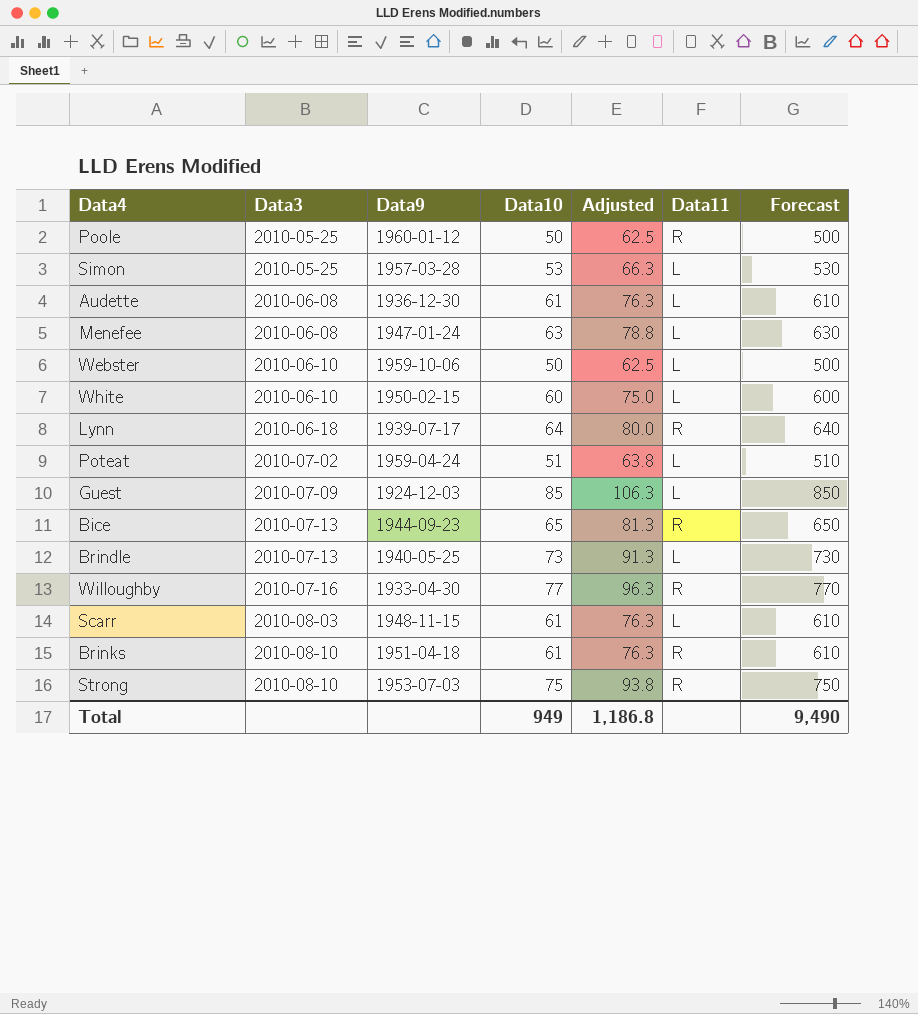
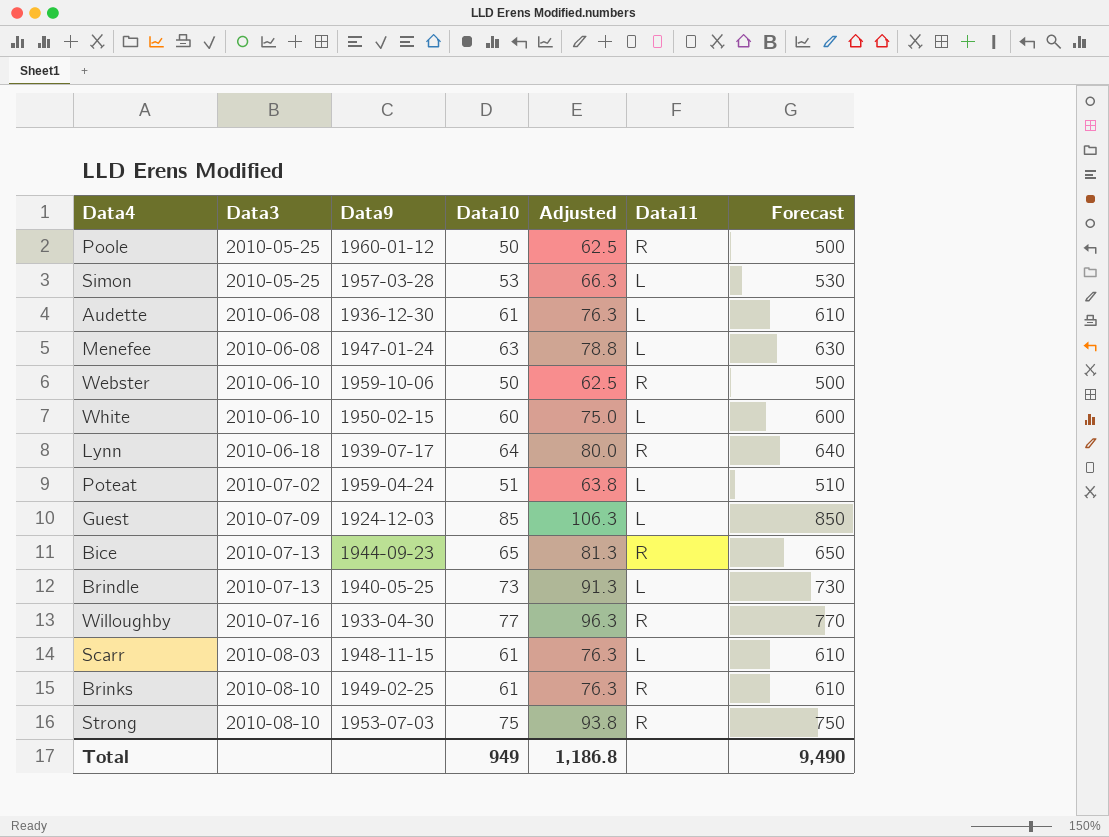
Webster | Data11: L -> R
Brinks | Data9: 1951-04-18 -> 1949-02-25

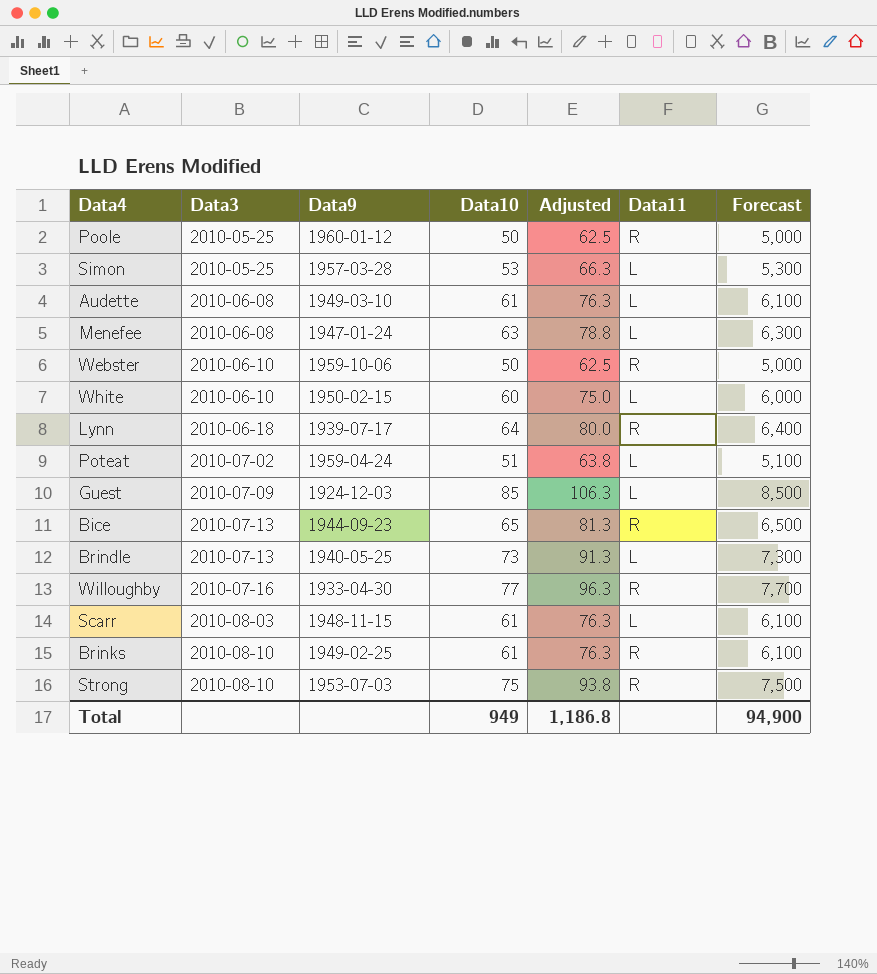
column Forecast | formula: [Data10] * 10 -> [Data10] * 100
Audette | Data9: 1936-12-30 -> 1949-03-10
Total | Forecast: 9,490 -> 94,900

